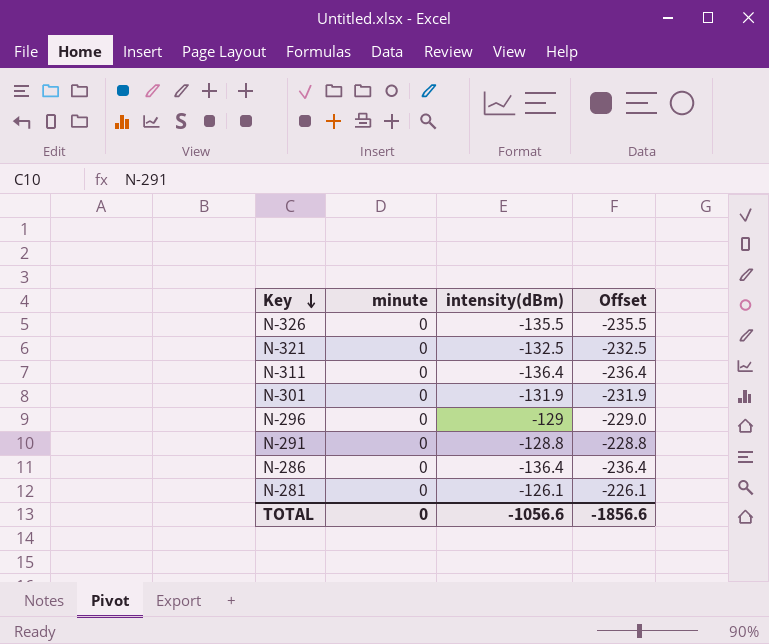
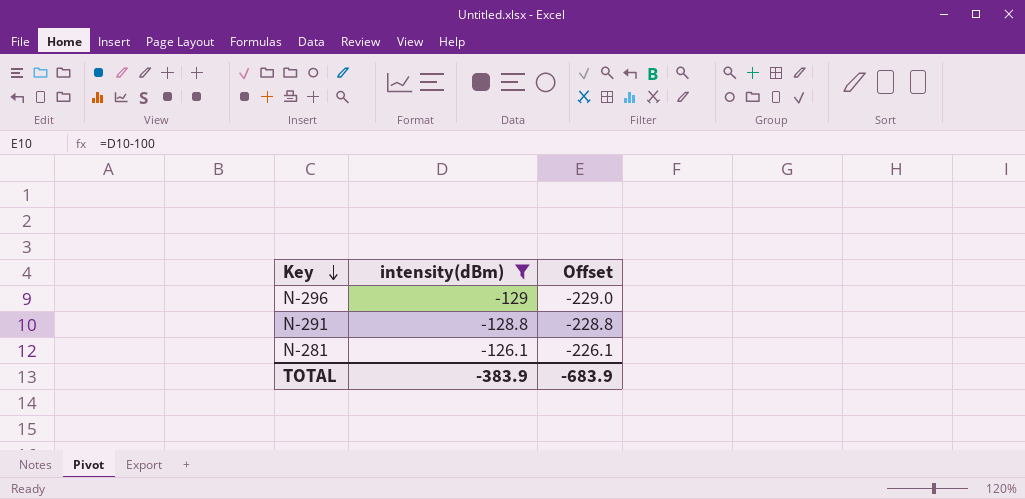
filter: none -> intensity(dBm) >= -129
column minute | position: 2 -> none
TOTAL | intensity(dBm): -1056.6 -> -383.9
TOTAL | Offset: -1856.6 -> -683.9

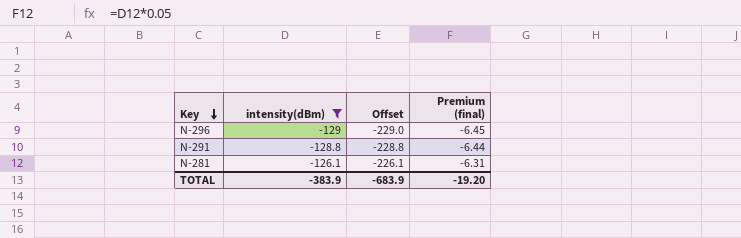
column Premium (final) | formula: none -> [intensity(dBm)] * 0.05

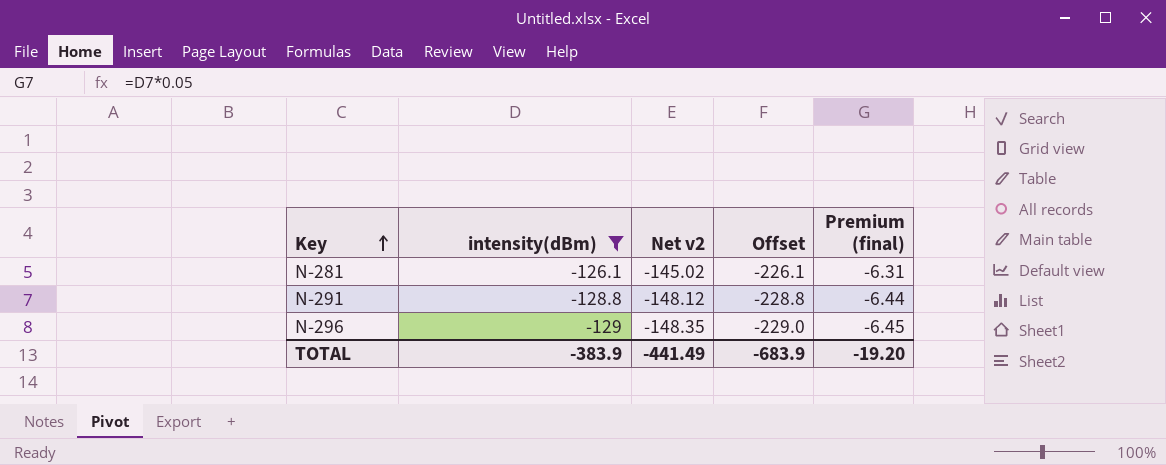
row order: Key descending -> Key ascending
column Net v2 | formula: none -> [intensity(dBm)] * 1.15

